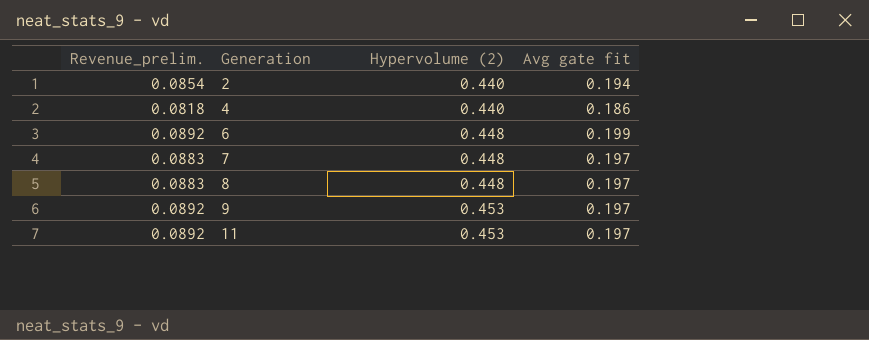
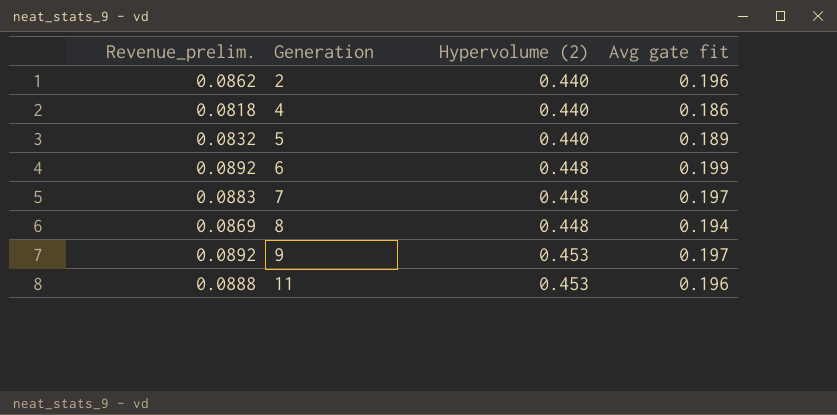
2 | Revenue_prelim.: 0.0854 -> 0.0862
2 | Avg gate fit: 0.194 -> 0.196
row 5: none -> 0.0832 | 0.440 | 0.189
8 | Revenue_prelim.: 0.0883 -> 0.0869
8 | Avg gate fit: 0.197 -> 0.194
11 | Revenue_prelim.: 0.0892 -> 0.0888
11 | Avg gate fit: 0.197 -> 0.196

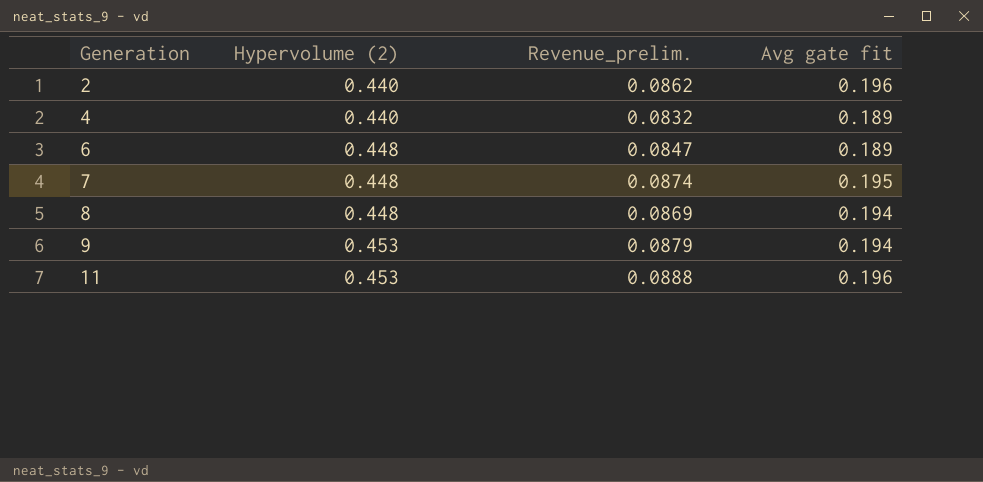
column Revenue_prelim. | position: 1 -> 3
row 5: 0.0832 | 0.440 | 0.189 -> none
4 | Revenue_prelim.: 0.0818 -> 0.0832
4 | Avg gate fit: 0.186 -> 0.189
6 | Revenue_prelim.: 0.0892 -> 0.0847
6 | Avg gate fit: 0.199 -> 0.189
7 | Revenue_prelim.: 0.0883 -> 0.0874
7 | Avg gate fit: 0.197 -> 0.195
9 | Revenue_prelim.: 0.0892 -> 0.0879
9 | Avg gate fit: 0.197 -> 0.194

